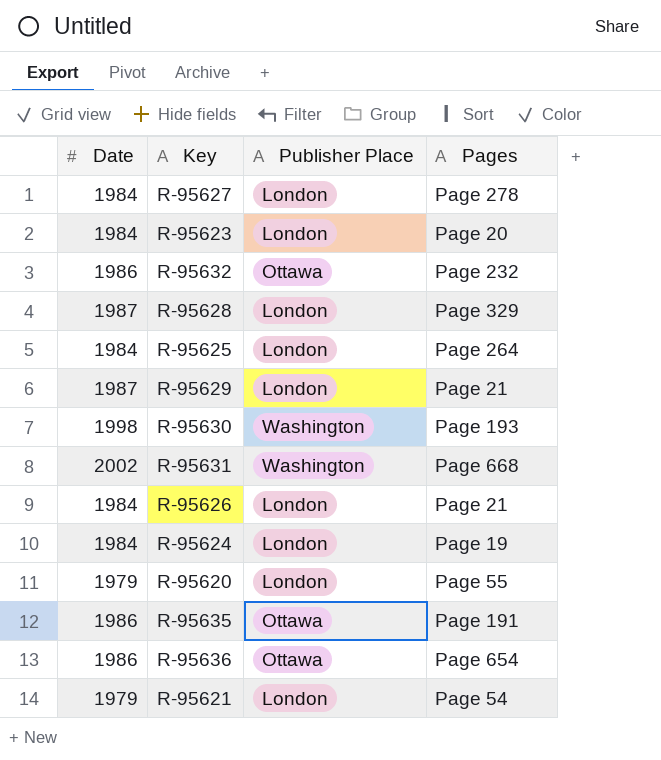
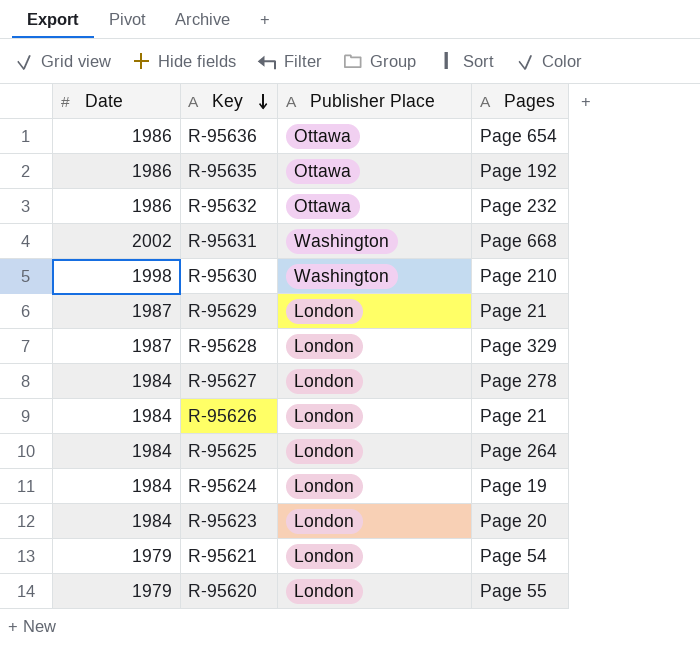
row order: none -> Key descending
R-95635 | Pages: Page 191 -> Page 192
R-95630 | Pages: Page 193 -> Page 210

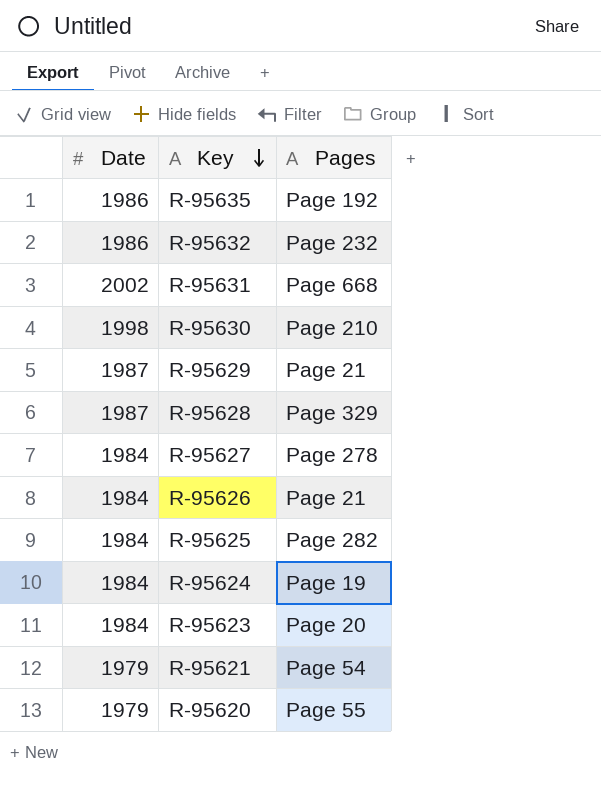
column Publisher Place | position: 3 -> none
row R-95636: 1986 | Ottawa | Page 654 -> none
R-95625 | Pages: Page 264 -> Page 282

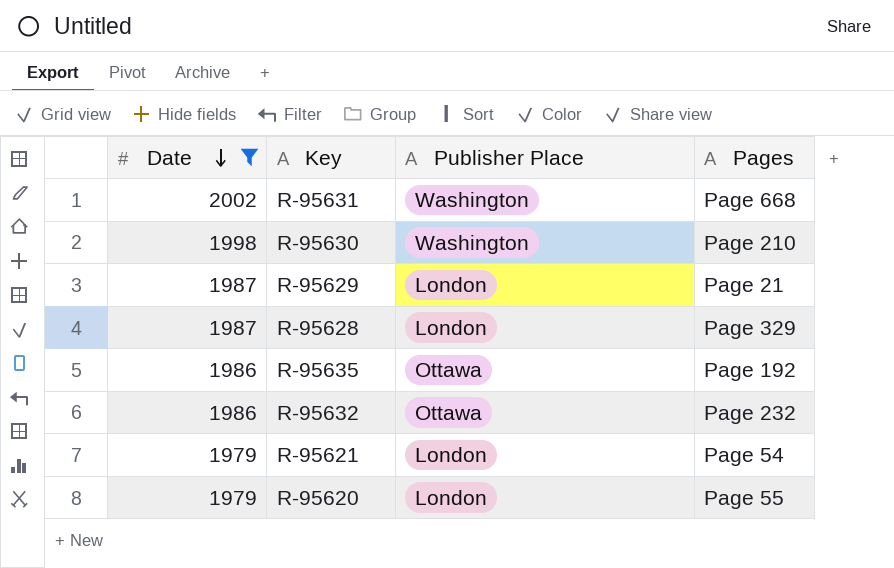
filter: none -> Date != 1984
row order: Key descending -> Date descending
column Publisher Place | position: none -> 3

